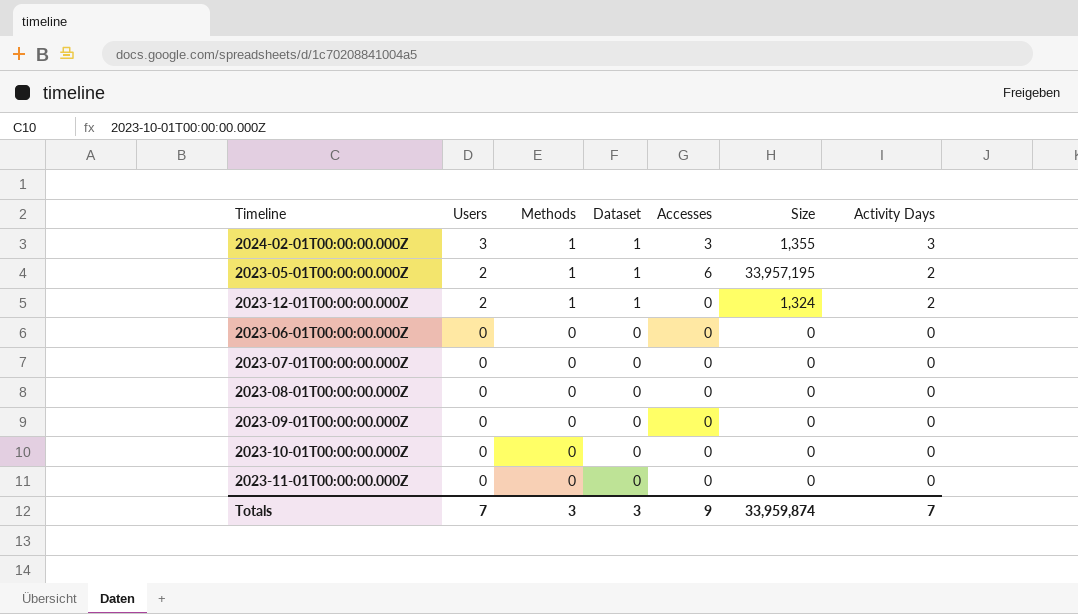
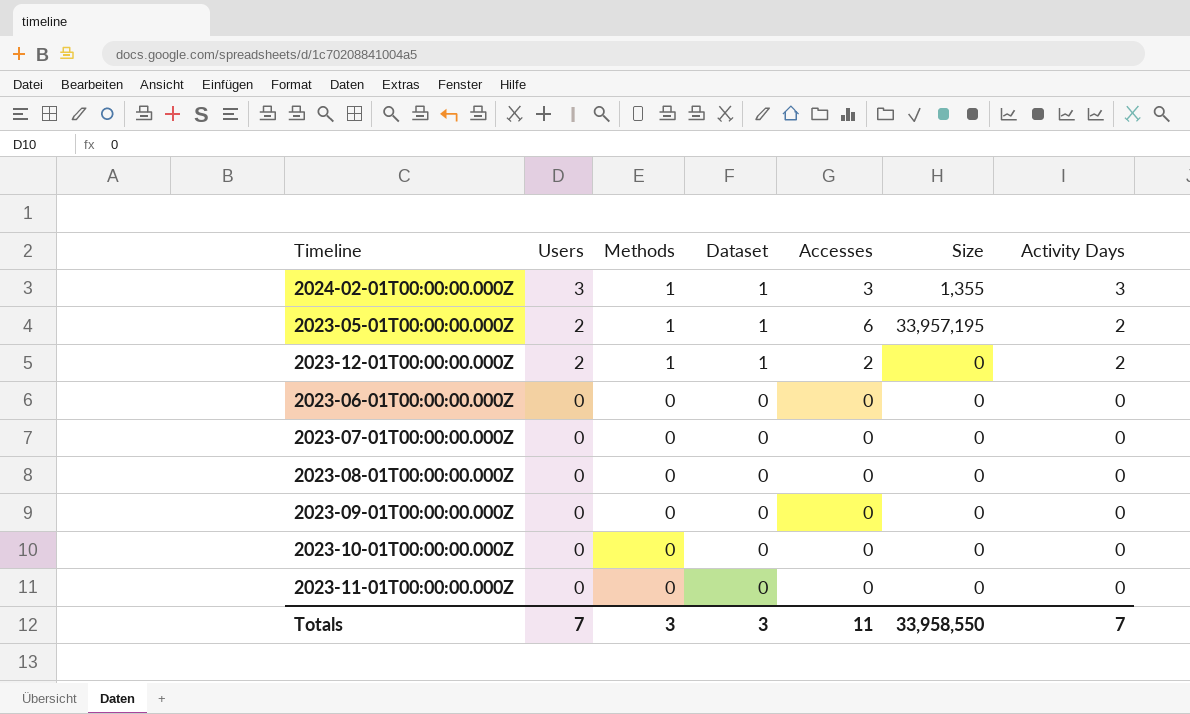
2023-12-01T00:00:00.000Z | Accesses: 0 -> 2
2023-12-01T00:00:00.000Z | Size: 1,324 -> 0
Totals | Accesses: 9 -> 11
Totals | Size: 33,959,874 -> 33,958,550

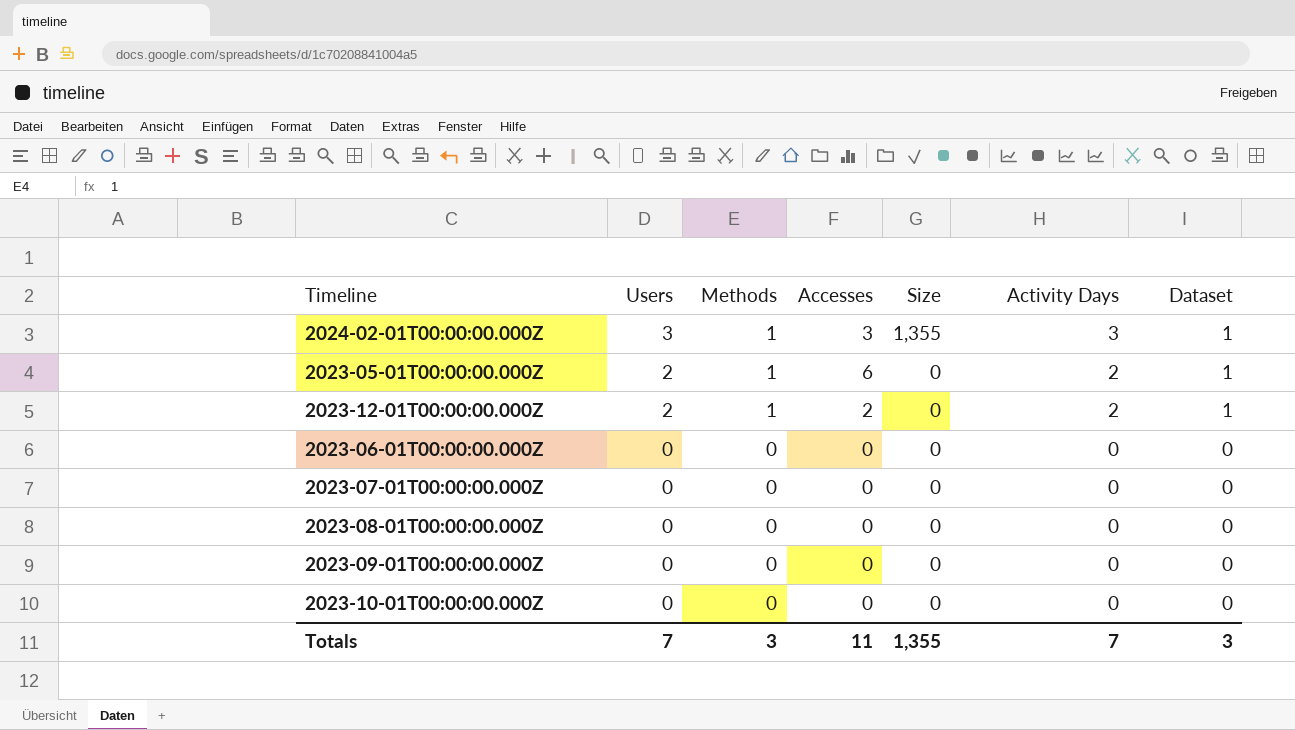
column Dataset | position: 4 -> 7
row 2023-11-01T00:00:00.000Z: 0 | 0 | 0 | 0 | 0 | 0 -> none
2023-05-01T00:00:00.000Z | Size: 33,957,195 -> 0
Totals | Size: 33,958,550 -> 1,355

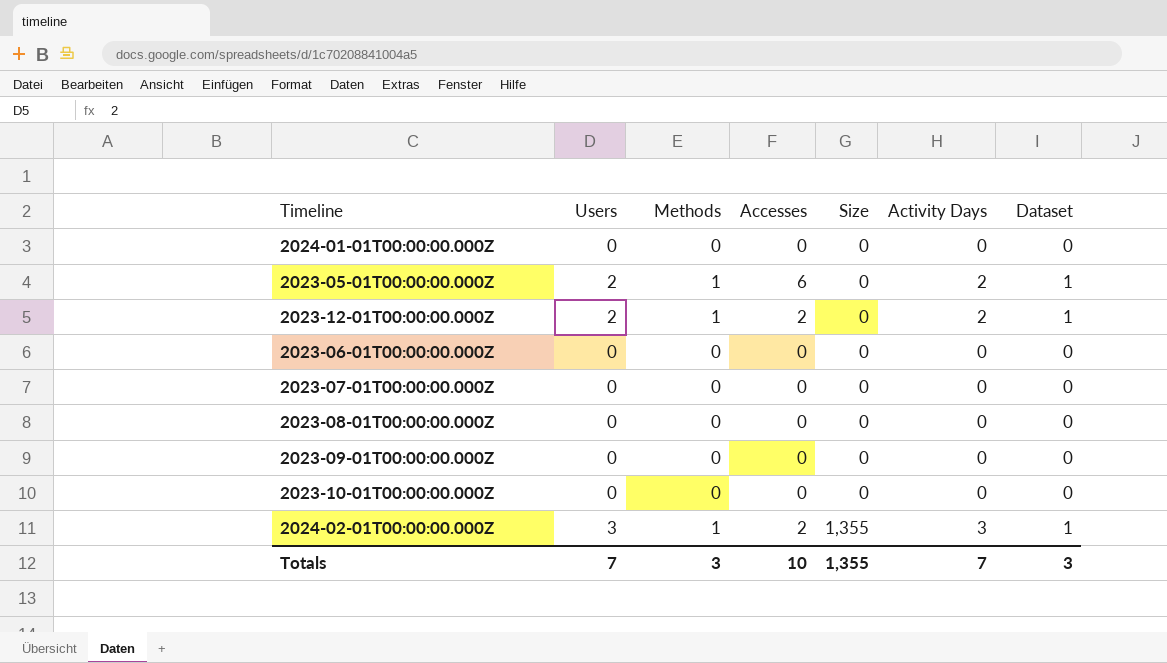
row order: Users descending -> Size ascending
row 2024-01-01T00:00:00.000Z: none -> 0 | 0 | 0 | 0 | 0 | 0
2024-02-01T00:00:00.000Z | Accesses: 3 -> 2
Totals | Accesses: 11 -> 10

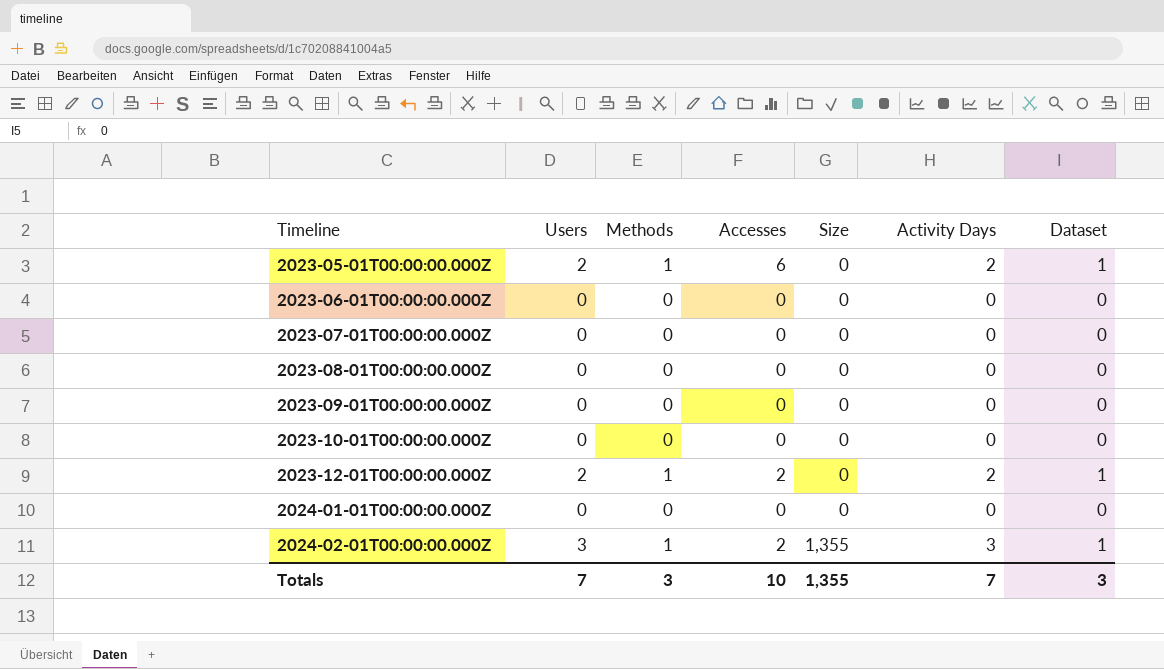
row order: Size ascending -> Timeline ascending

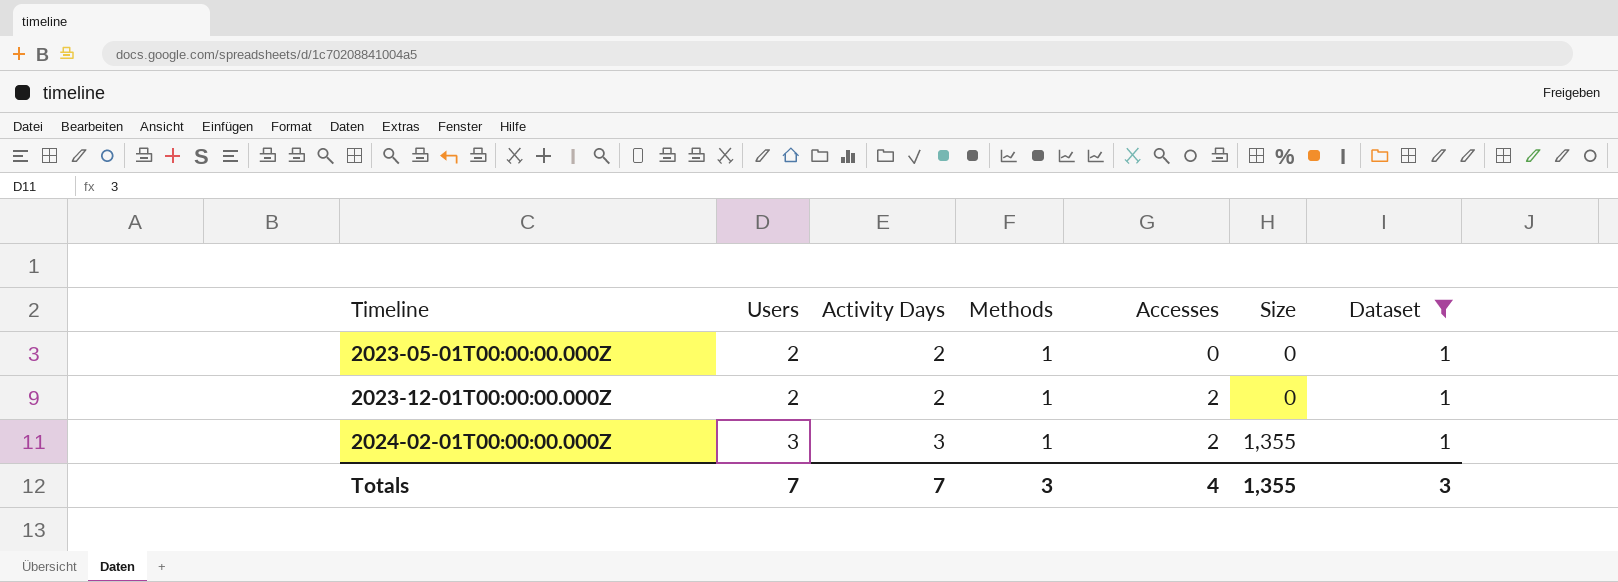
filter: none -> Dataset = 1
column Activity Days | position: 6 -> 3
2023-05-01T00:00:00.000Z | Accesses: 6 -> 0
Totals | Accesses: 10 -> 4

